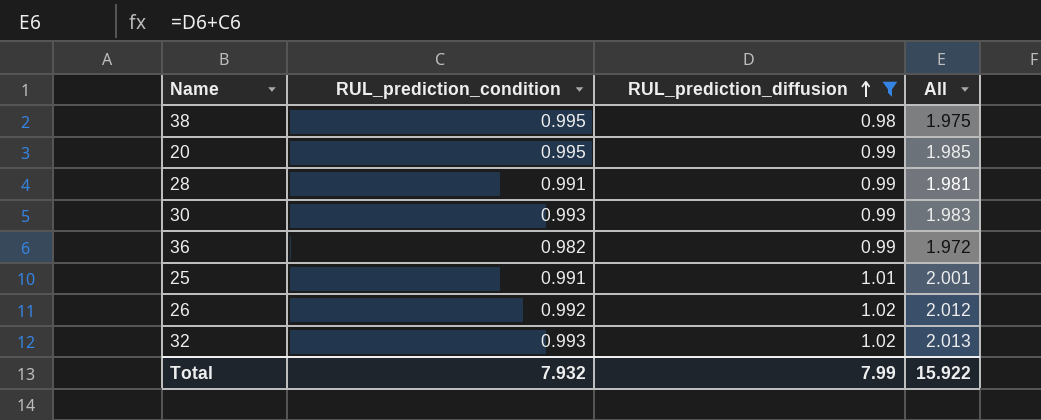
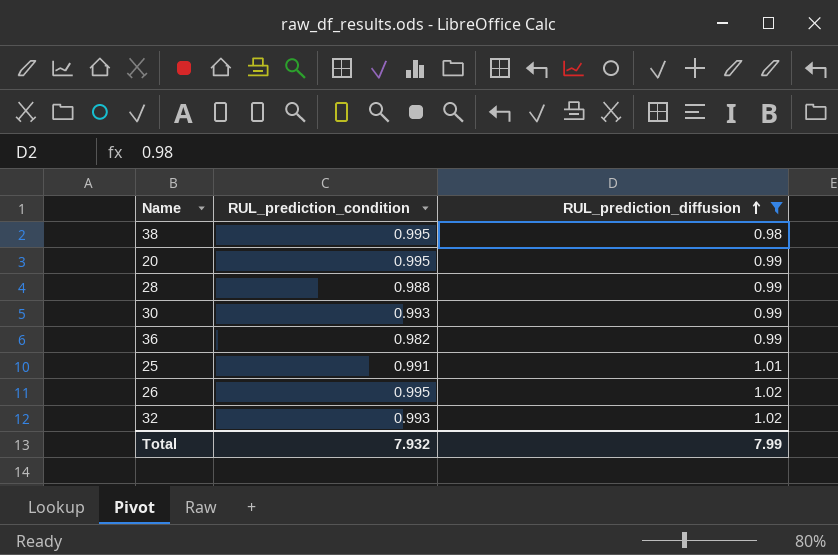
column All | formula: [RUL_prediction_condition] + [RUL_prediction_diffusion] -> none
28 | RUL_prediction_condition: 0.991 -> 0.988
26 | RUL_prediction_condition: 0.992 -> 0.995

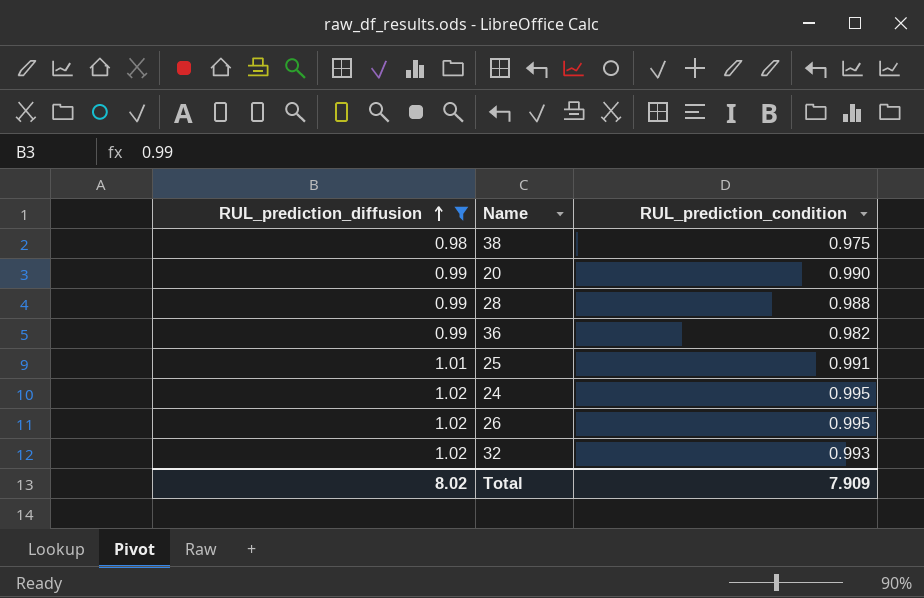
column RUL_prediction_diffusion | position: 3 -> 1
row 30: 0.993 | 0.99 -> none
38 | RUL_prediction_condition: 0.995 -> 0.975
20 | RUL_prediction_condition: 0.995 -> 0.990
row 24: none -> 1.02 | 0.995
Total | RUL_prediction_diffusion: 7.99 -> 8.02
Total | RUL_prediction_condition: 7.932 -> 7.909

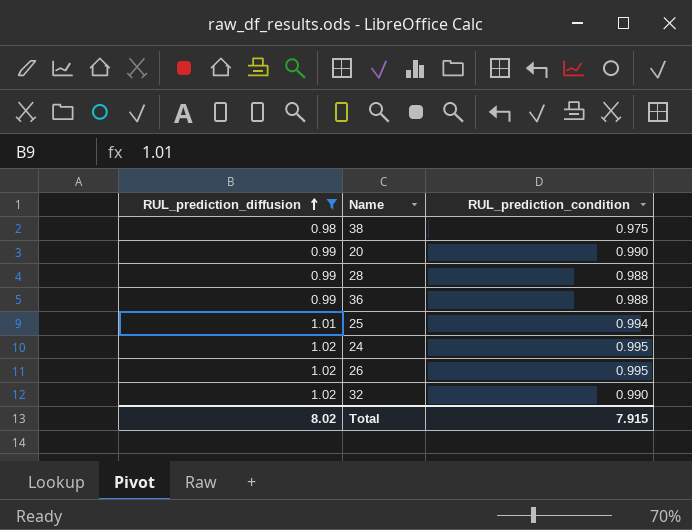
36 | RUL_prediction_condition: 0.982 -> 0.988
25 | RUL_prediction_condition: 0.991 -> 0.994
32 | RUL_prediction_condition: 0.993 -> 0.990
Total | RUL_prediction_condition: 7.909 -> 7.915

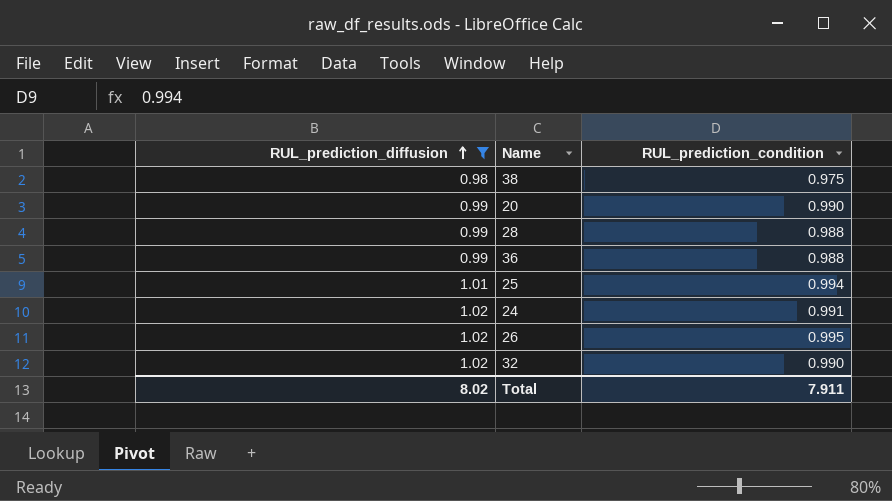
24 | RUL_prediction_condition: 0.995 -> 0.991
Total | RUL_prediction_condition: 7.915 -> 7.911

